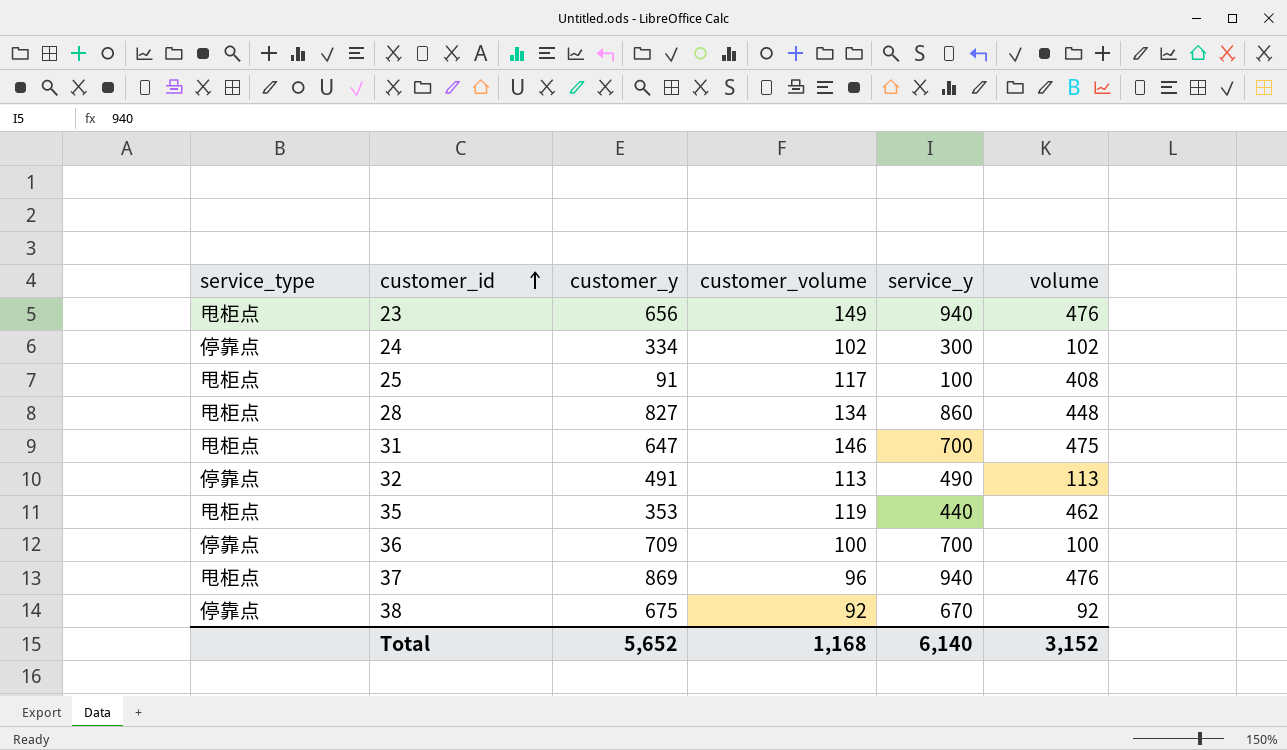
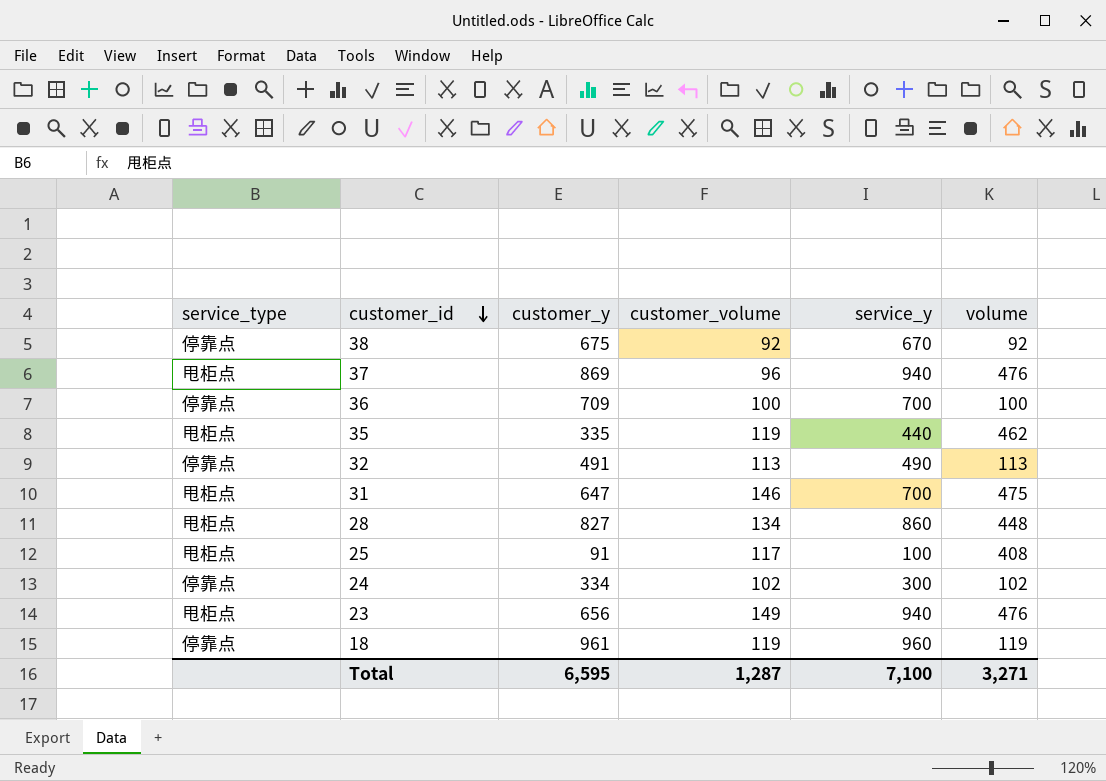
row order: customer_id ascending -> customer_id descending
35 | customer_y: 353 -> 335
row 18: none -> 停靠点 | 961 | 119 | 960 | 119
Total | customer_y: 5,652 -> 6,595
Total | customer_volume: 1,168 -> 1,287
Total | service_y: 6,140 -> 7,100
Total | volume: 3,152 -> 3,271

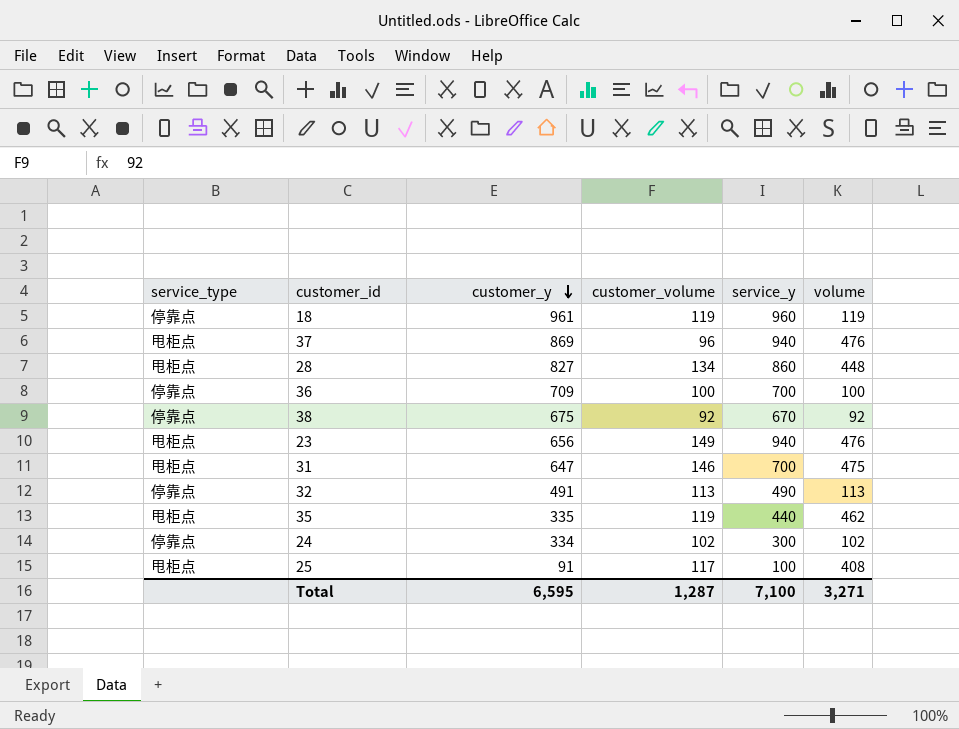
row order: customer_id descending -> customer_y descending

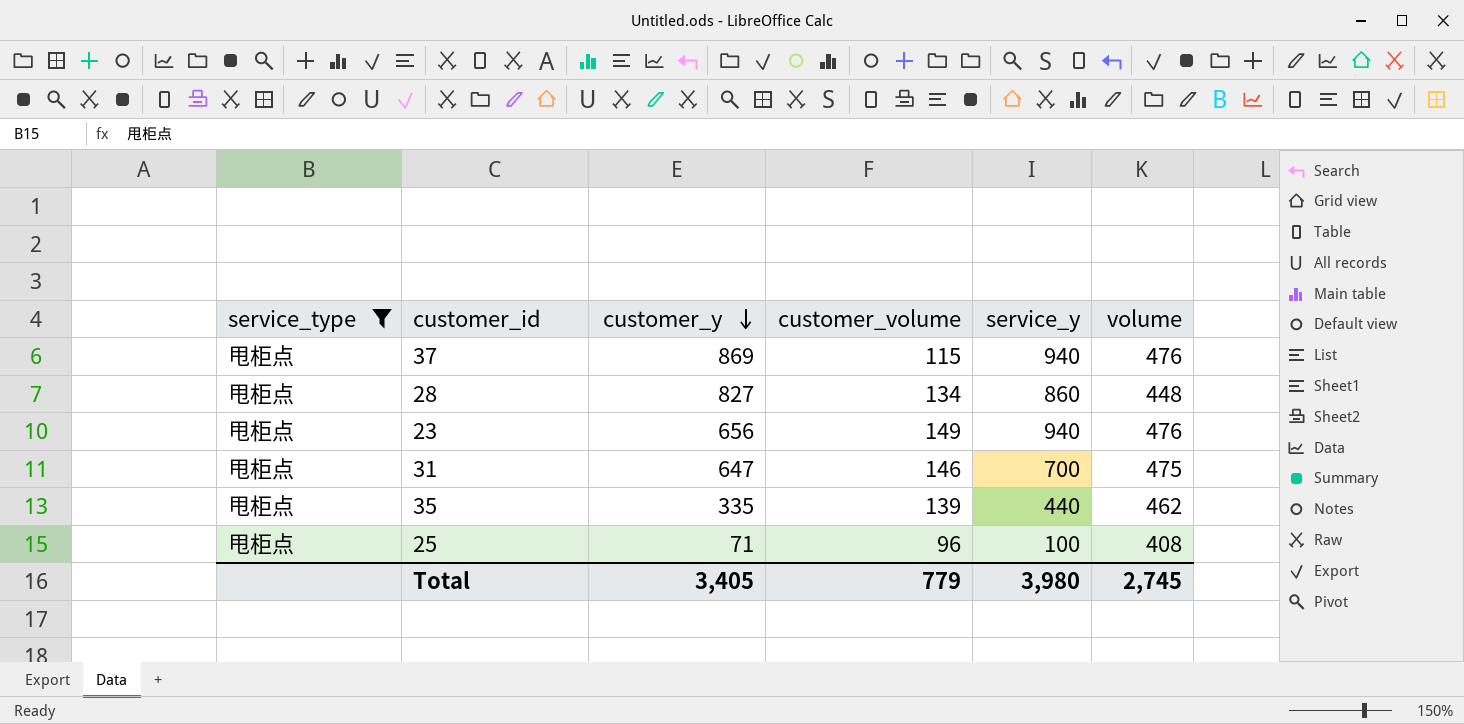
filter: none -> service_type = 甩柜点
37 | customer_volume: 96 -> 115
35 | customer_volume: 119 -> 139
25 | customer_y: 91 -> 71
25 | customer_volume: 117 -> 96
Total | customer_y: 6,595 -> 3,405
Total | customer_volume: 1,287 -> 779
Total | service_y: 7,100 -> 3,980
Total | volume: 3,271 -> 2,745

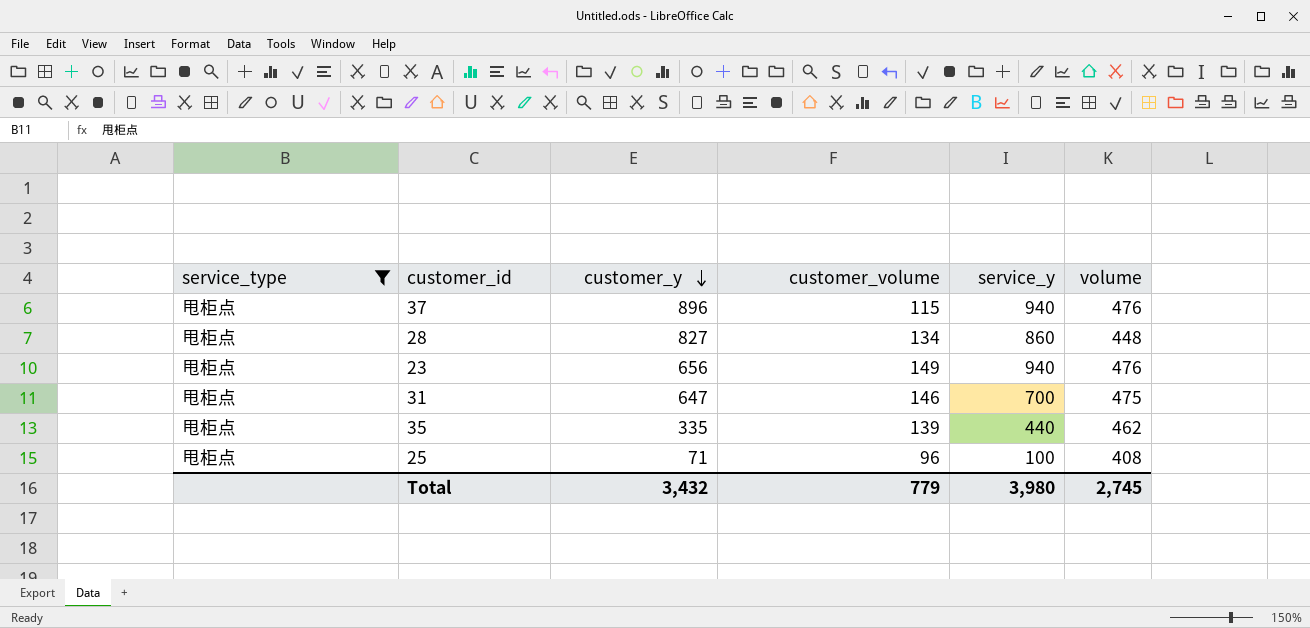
37 | customer_y: 869 -> 896
Total | customer_y: 3,405 -> 3,432

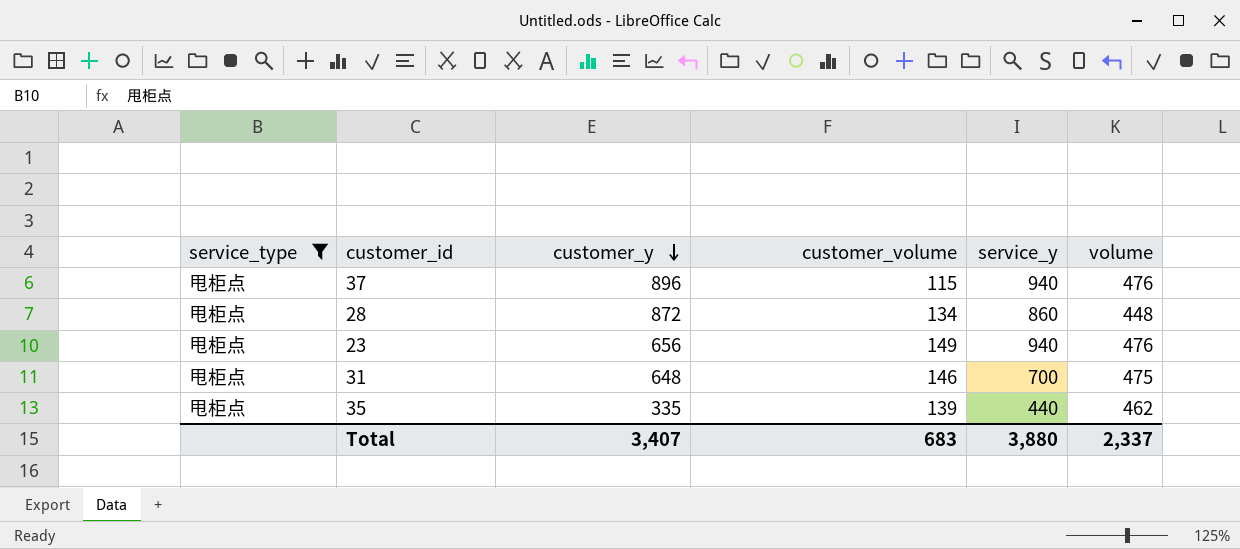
row 25: 甩柜点 | 71 | 96 | 100 | 408 -> none
28 | customer_y: 827 -> 872
31 | customer_y: 647 -> 648
Total | customer_y: 3,432 -> 3,407
Total | customer_volume: 779 -> 683
Total | service_y: 3,980 -> 3,880
Total | volume: 2,745 -> 2,337

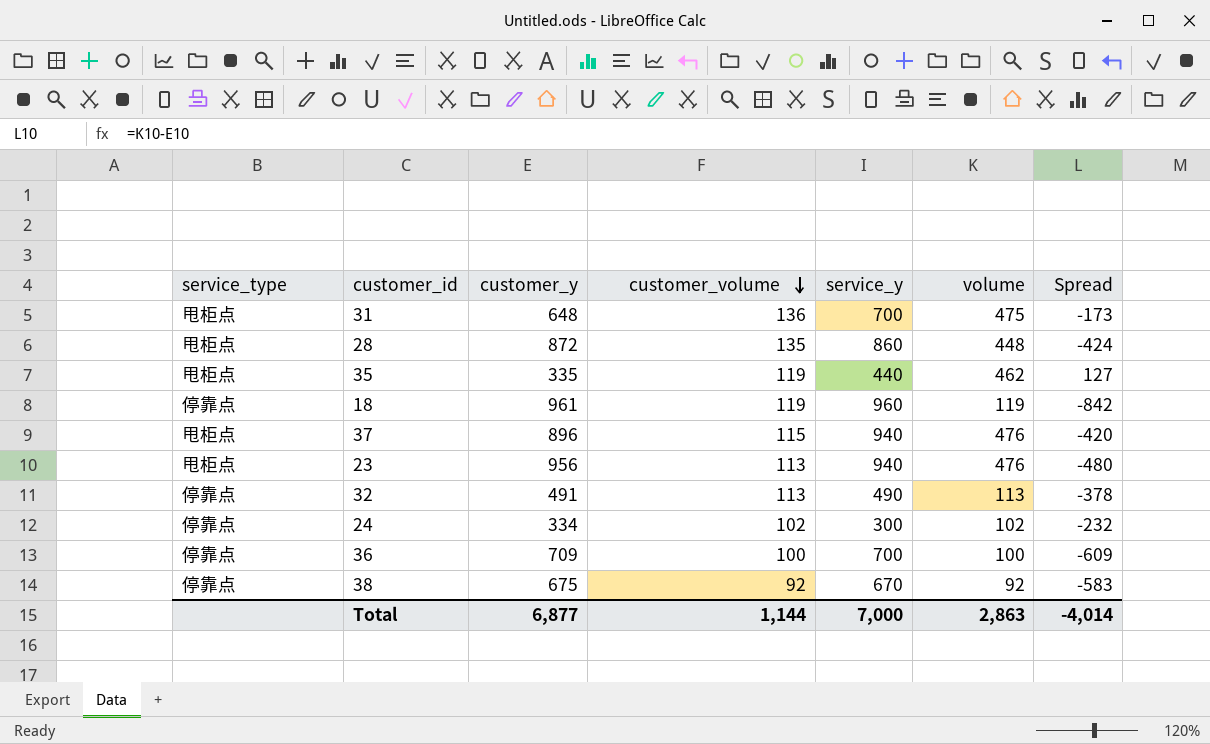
filter: service_type = 甩柜点 -> none
row order: customer_y descending -> customer_volume descending
column Spread | formula: none -> [volume] - [customer_y]
31 | customer_volume: 146 -> 136
28 | customer_volume: 134 -> 135
35 | customer_volume: 139 -> 119
23 | customer_y: 656 -> 956
23 | customer_volume: 149 -> 113
Total | customer_y: 3,407 -> 6,877
Total | customer_volume: 683 -> 1,144
Total | service_y: 3,880 -> 7,000
Total | volume: 2,337 -> 2,863

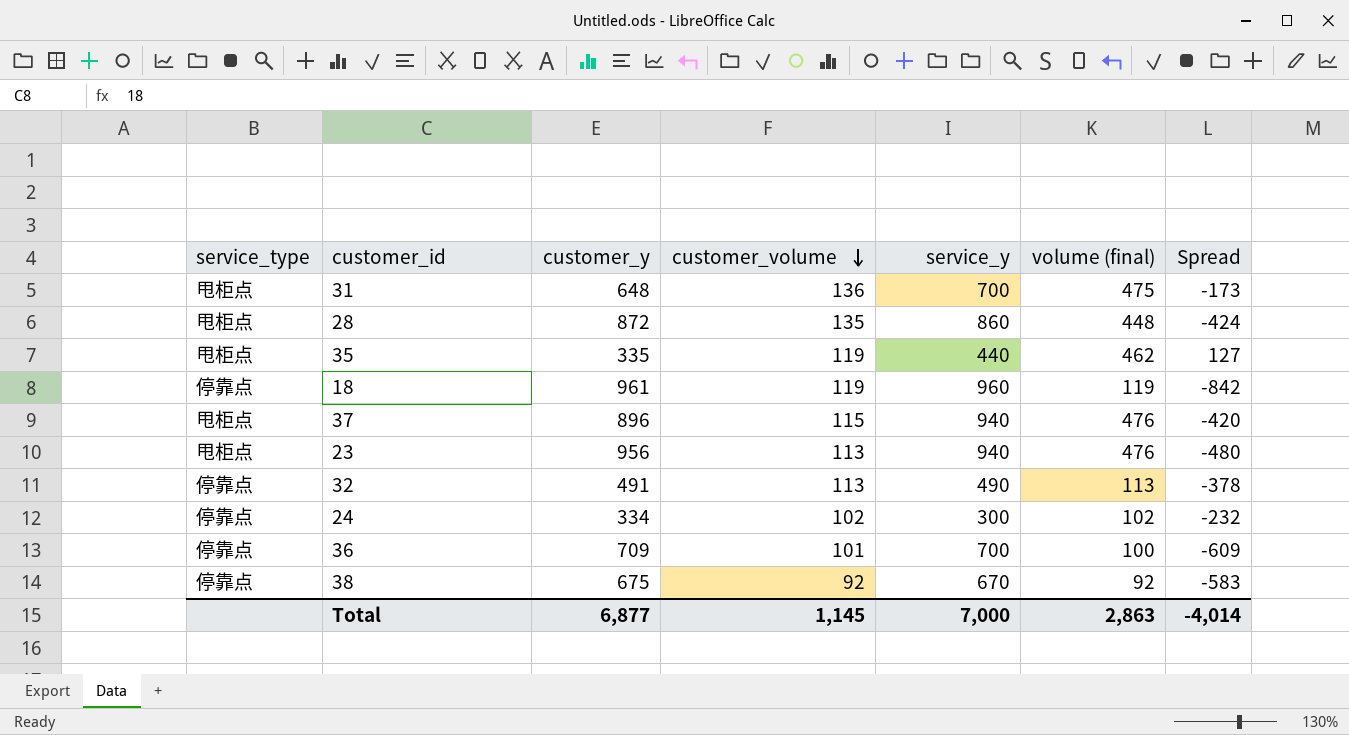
column name: volume -> volume (final)
36 | customer_volume: 100 -> 101
Total | customer_volume: 1,144 -> 1,145

